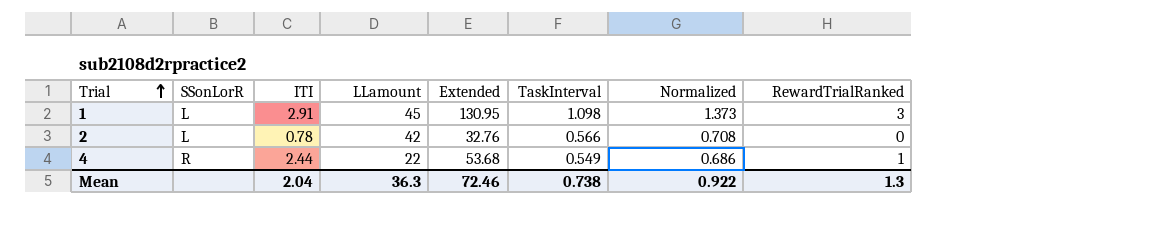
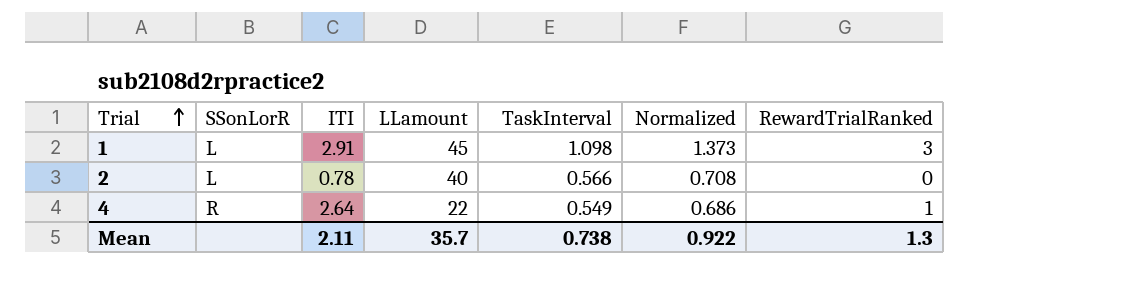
column Extended | formula: [ITI] * [LLamount] -> none
2 | LLamount: 42 -> 40
4 | ITI: 2.44 -> 2.64
Mean | ITI: 2.04 -> 2.11
Mean | LLamount: 36.3 -> 35.7

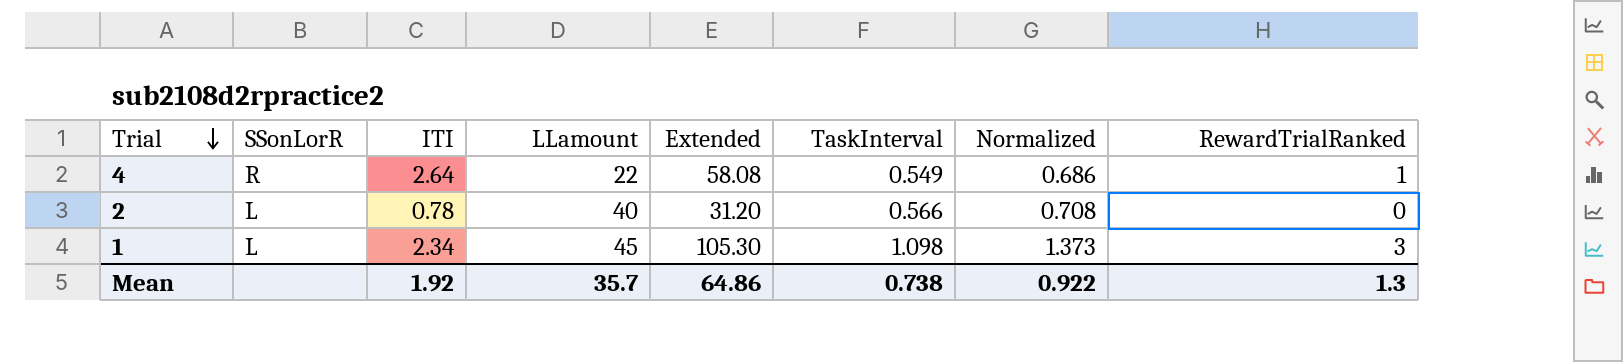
row order: Trial ascending -> Trial descending
column Extended | formula: none -> [ITI] * [LLamount]
1 | ITI: 2.91 -> 2.34
Mean | ITI: 2.11 -> 1.92

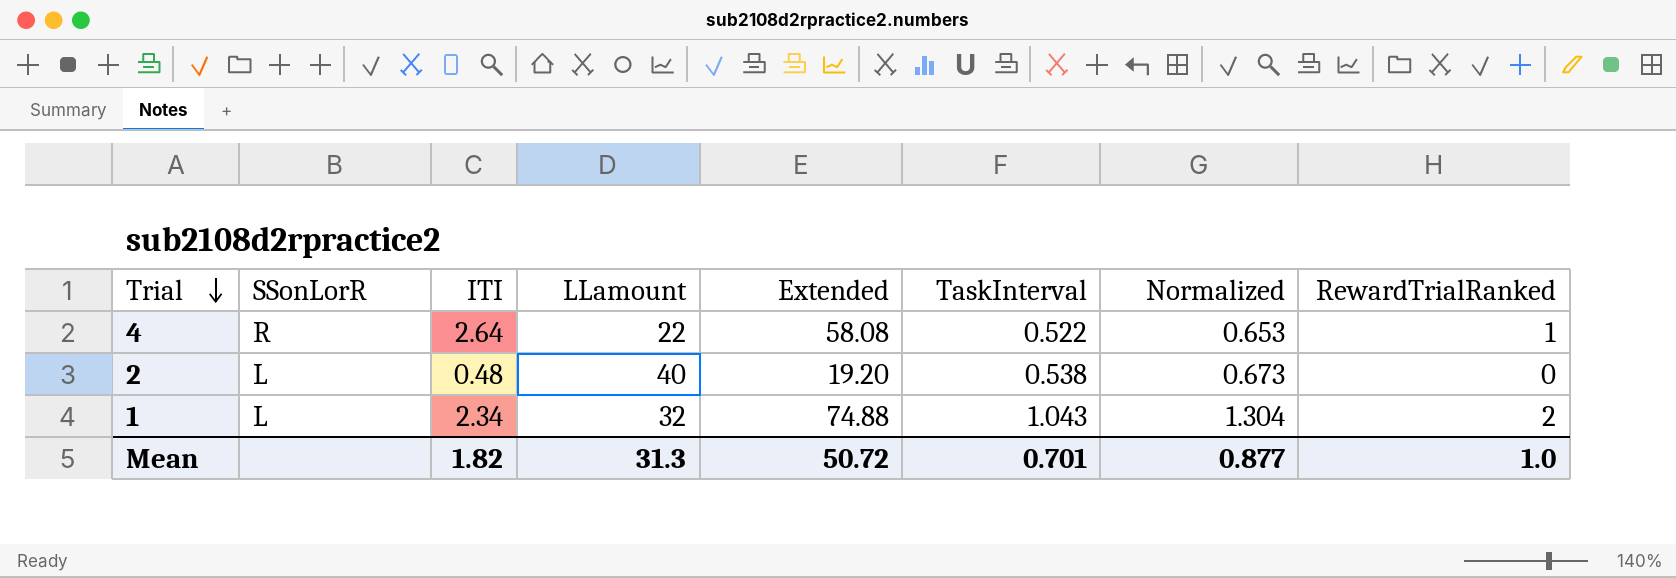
4 | TaskInterval: 0.549 -> 0.522
4 | Normalized: 0.686 -> 0.653
2 | ITI: 0.78 -> 0.48
2 | Extended: 31.20 -> 19.20
2 | TaskInterval: 0.566 -> 0.538
2 | Normalized: 0.708 -> 0.673
1 | LLamount: 45 -> 32
1 | Extended: 105.30 -> 74.88
1 | TaskInterval: 1.098 -> 1.043
1 | Normalized: 1.373 -> 1.304
1 | RewardTrialRanked: 3 -> 2
Mean | ITI: 1.92 -> 1.82
Mean | LLamount: 35.7 -> 31.3
Mean | Extended: 64.86 -> 50.72
Mean | TaskInterval: 0.738 -> 0.701
Mean | Normalized: 0.922 -> 0.877
Mean | RewardTrialRanked: 1.3 -> 1.0

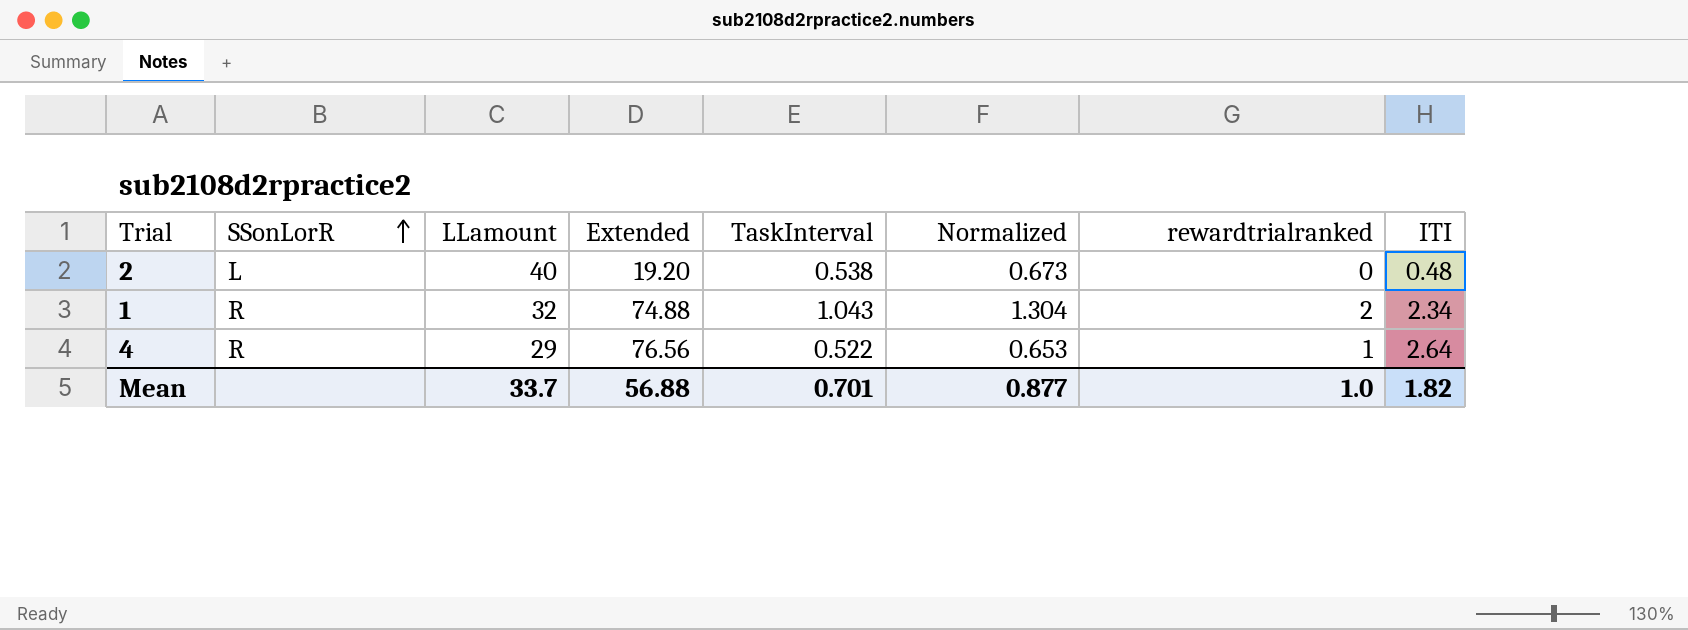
row order: Trial descending -> SSonLorR ascending
column name: RewardTrialRanked -> rewardtrialranked
column ITI | position: 3 -> 8
1 | SSonLorR: L -> R
4 | LLamount: 22 -> 29
4 | Extended: 58.08 -> 76.56
Mean | LLamount: 31.3 -> 33.7
Mean | Extended: 50.72 -> 56.88

